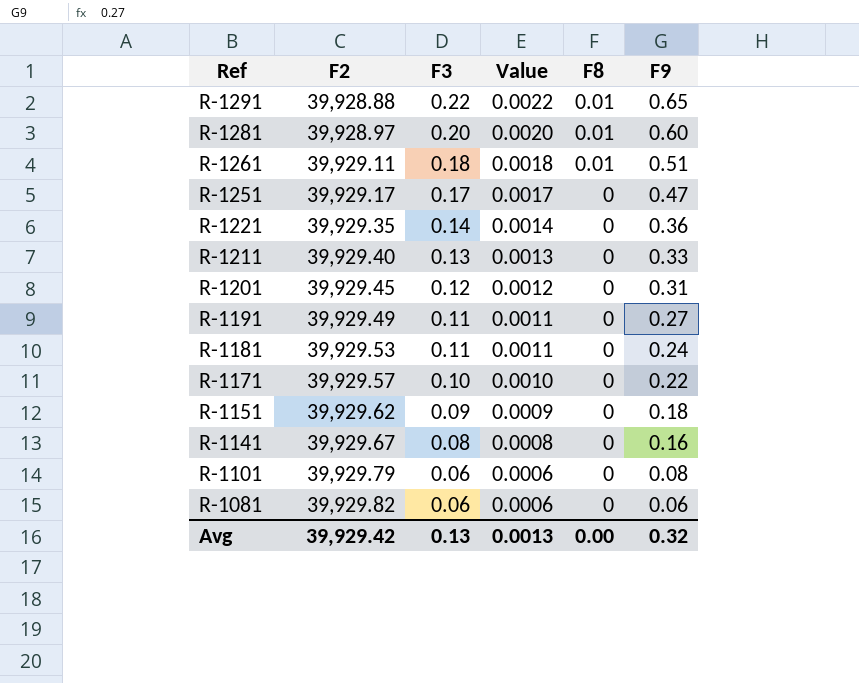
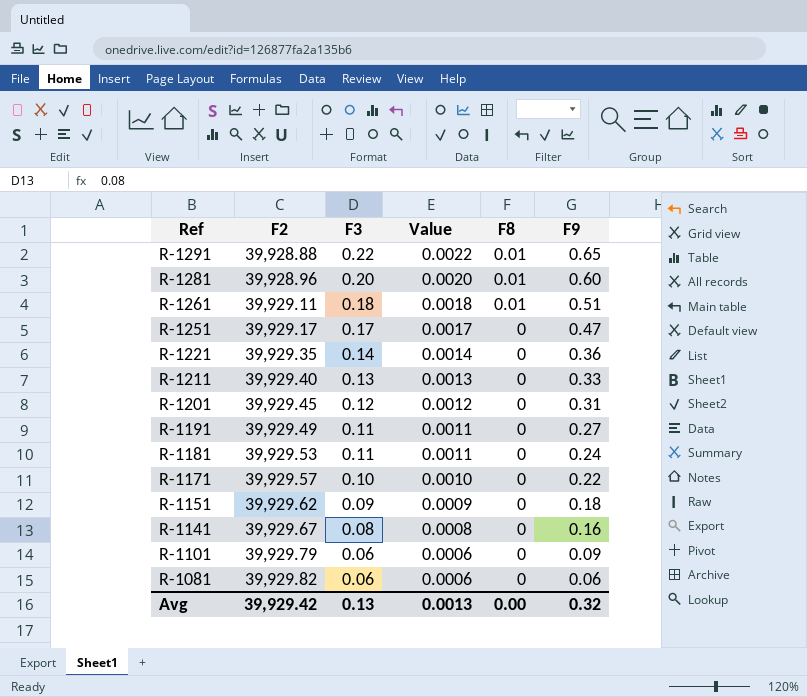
R-1281 | F2: 39,928.97 -> 39,928.96
R-1101 | F9: 0.08 -> 0.09

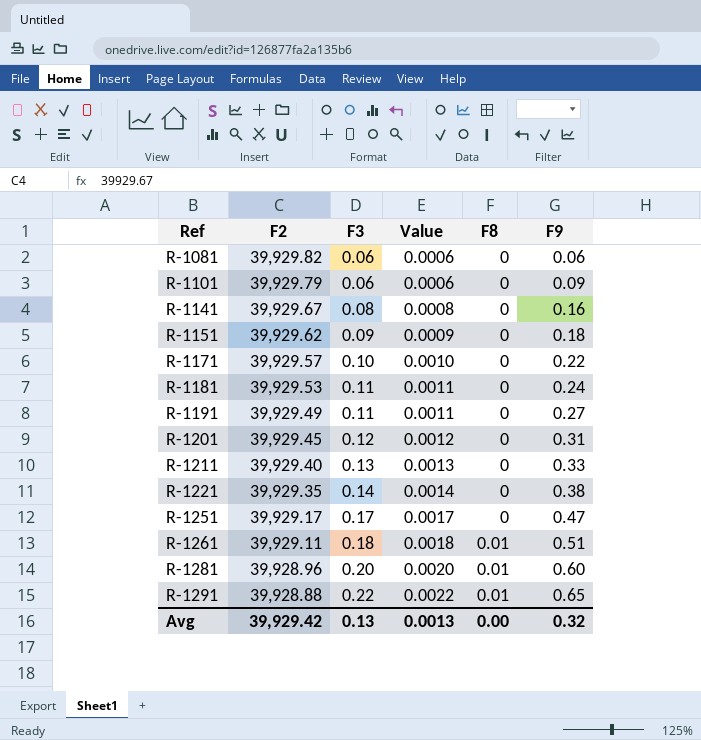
row order: Ref descending -> Ref ascending
R-1221 | F9: 0.36 -> 0.38

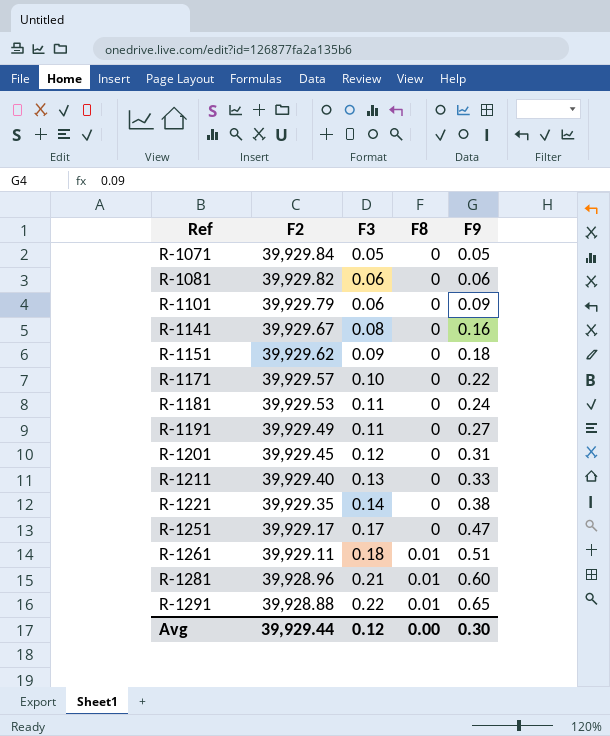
column Value | formula: [F3] * 0.01 -> none
row R-1071: none -> 39,929.84 | 0.05 | 0 | 0.05
R-1281 | F3: 0.20 -> 0.21
Avg | F2: 39,929.42 -> 39,929.44
Avg | F3: 0.13 -> 0.12
Avg | F9: 0.32 -> 0.30

